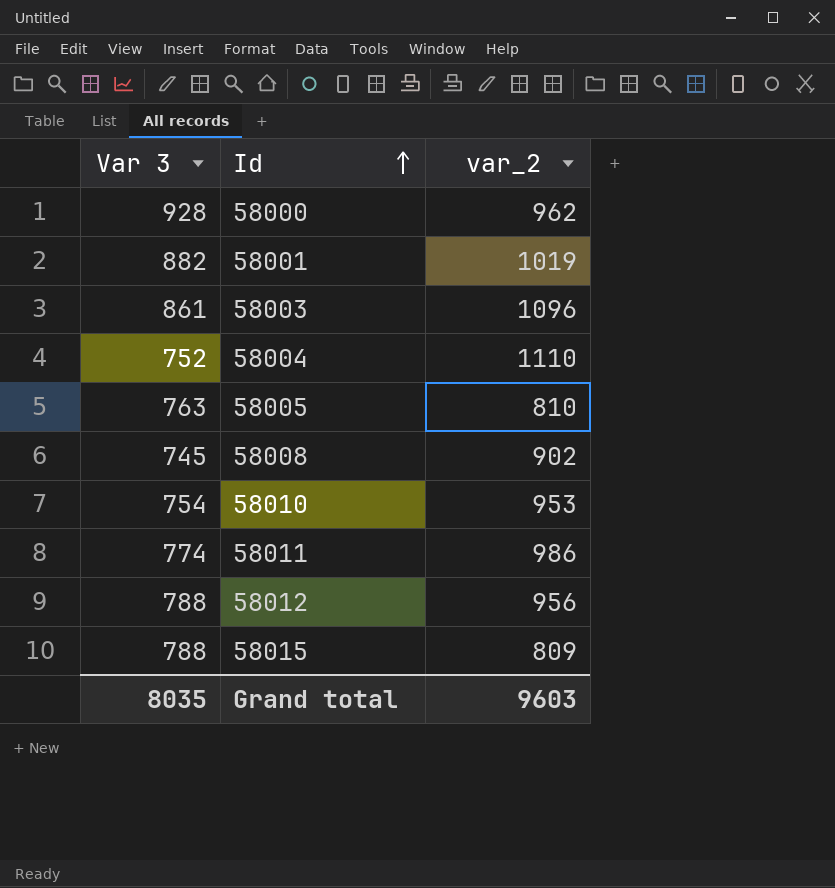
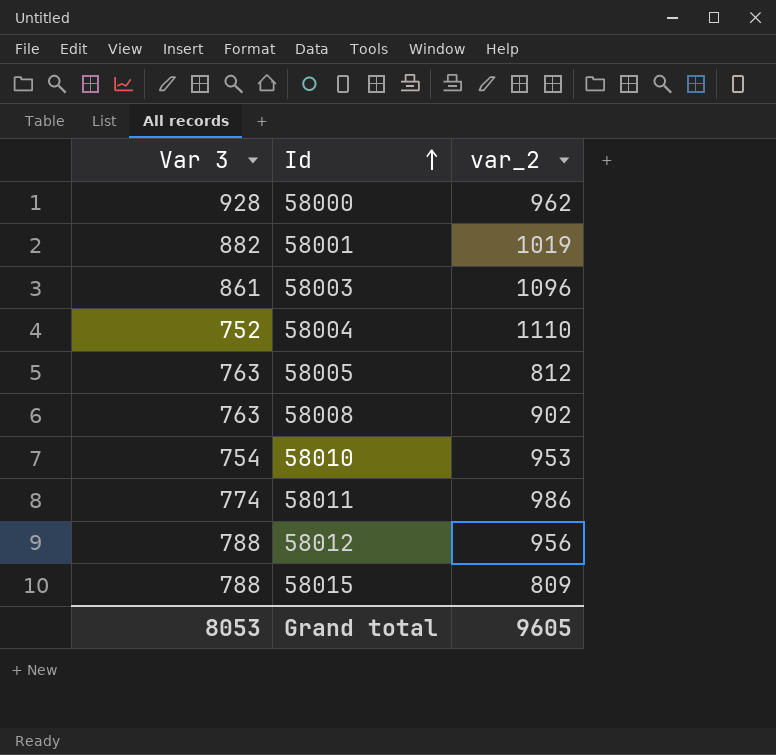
58005 | var_2: 810 -> 812
58008 | Var 3: 745 -> 763
Grand total | Var 3: 8035 -> 8053
Grand total | var_2: 9603 -> 9605

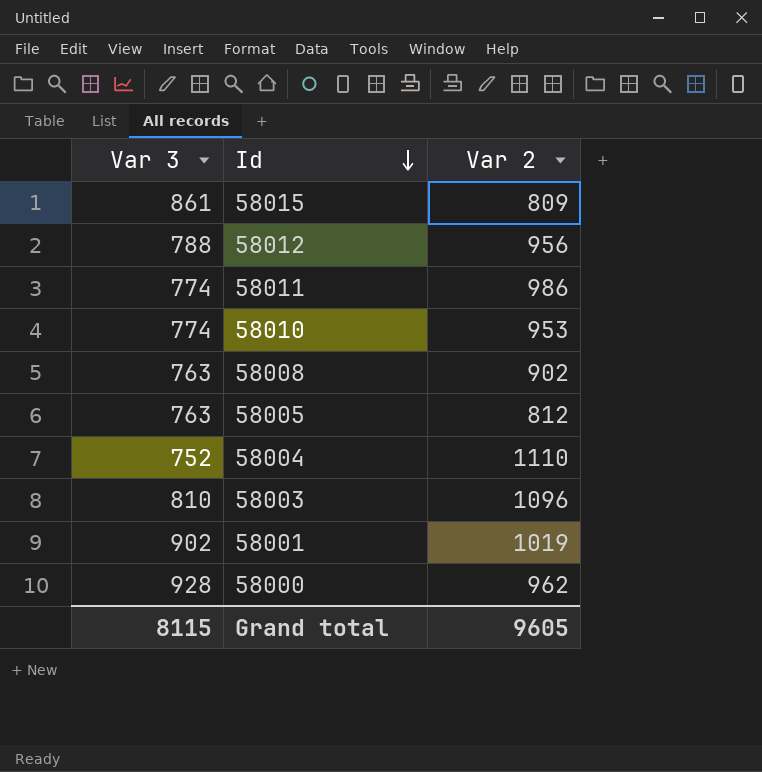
row order: Id ascending -> Id descending
column name: var_2 -> Var 2
58015 | Var 3: 788 -> 861
58010 | Var 3: 754 -> 774
58003 | Var 3: 861 -> 810
58001 | Var 3: 882 -> 902
Grand total | Var 3: 8053 -> 8115

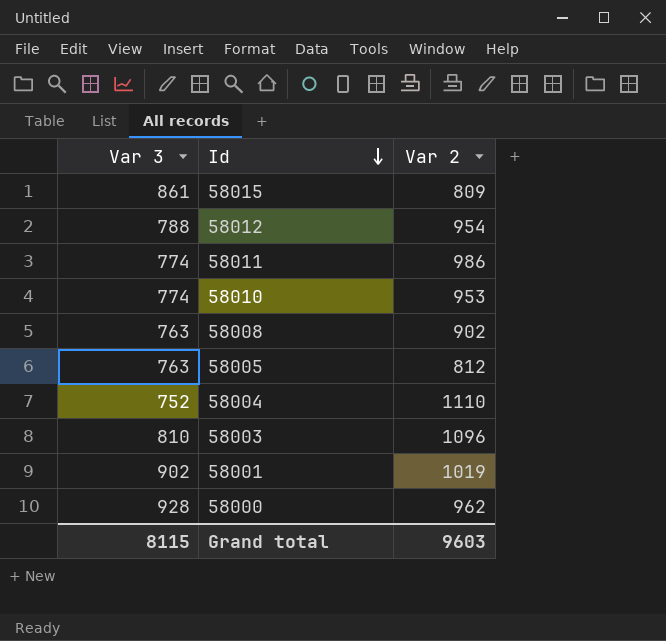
58012 | Var 2: 956 -> 954
Grand total | Var 2: 9605 -> 9603

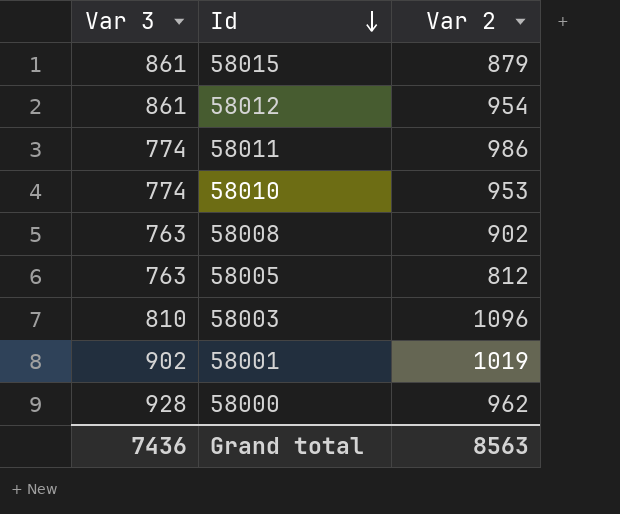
row 58004: 752 | 1110 -> none
58015 | Var 2: 809 -> 879
58012 | Var 3: 788 -> 861
Grand total | Var 3: 8115 -> 7436
Grand total | Var 2: 9603 -> 8563

